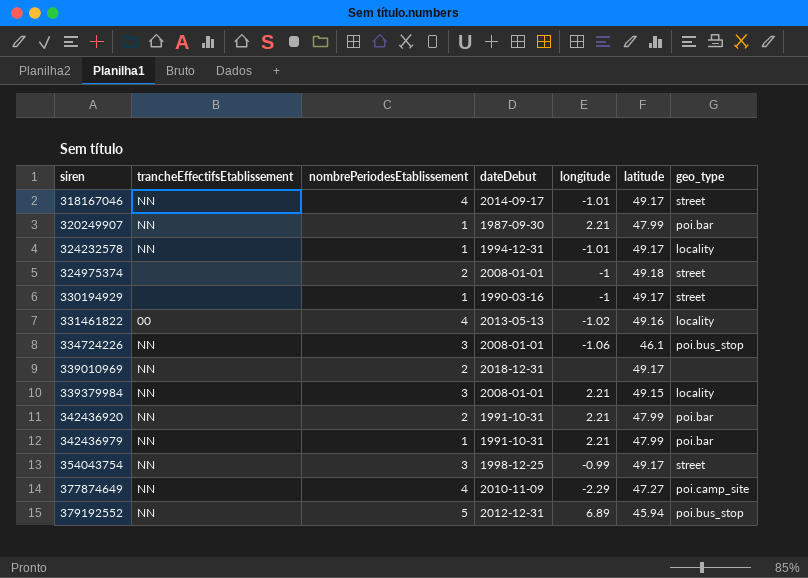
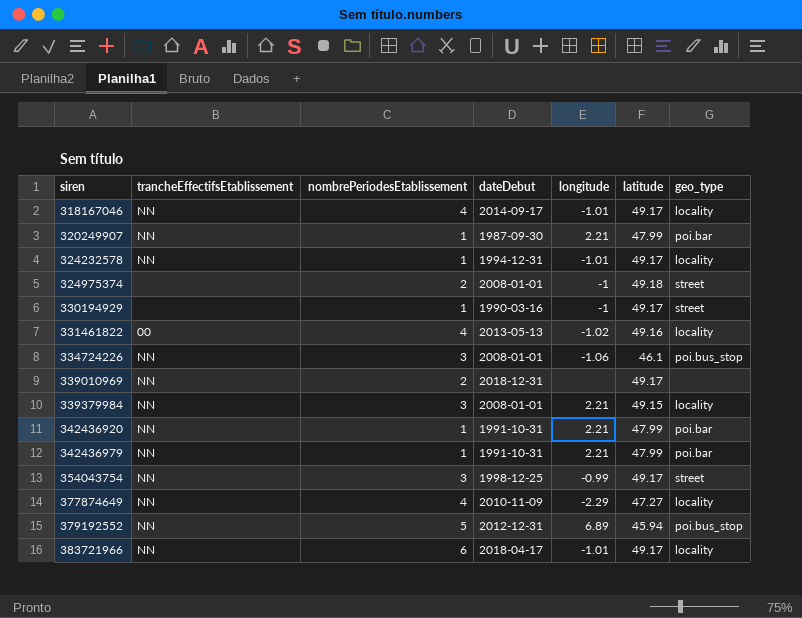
318167046 | geo_type: street -> locality
342436920 | nombrePeriodesEtablissement: 2 -> 1
377874649 | geo_type: poi.camp_site -> locality
row 383721966: none -> NN | 6 | 2018-04-17 | -1.01 | 49.17 | locality

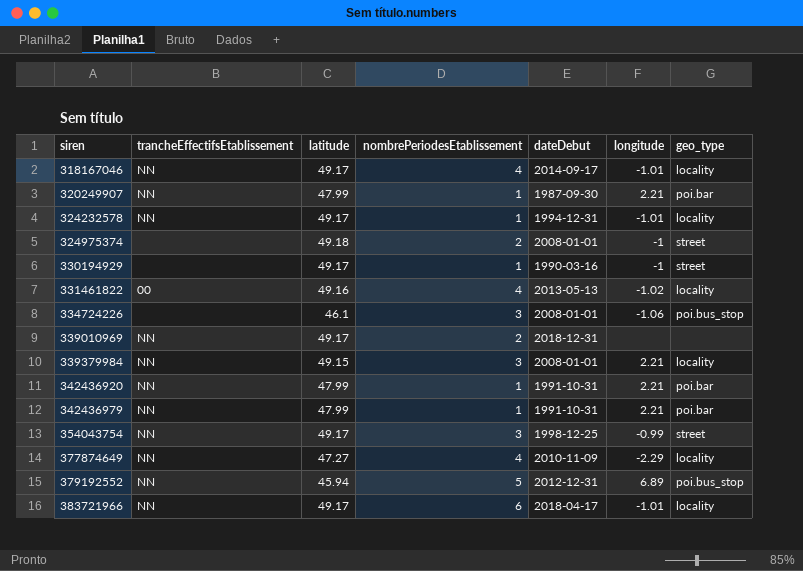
column latitude | position: 6 -> 3
334724226 | trancheEffectifsEtablissement: NN -> none

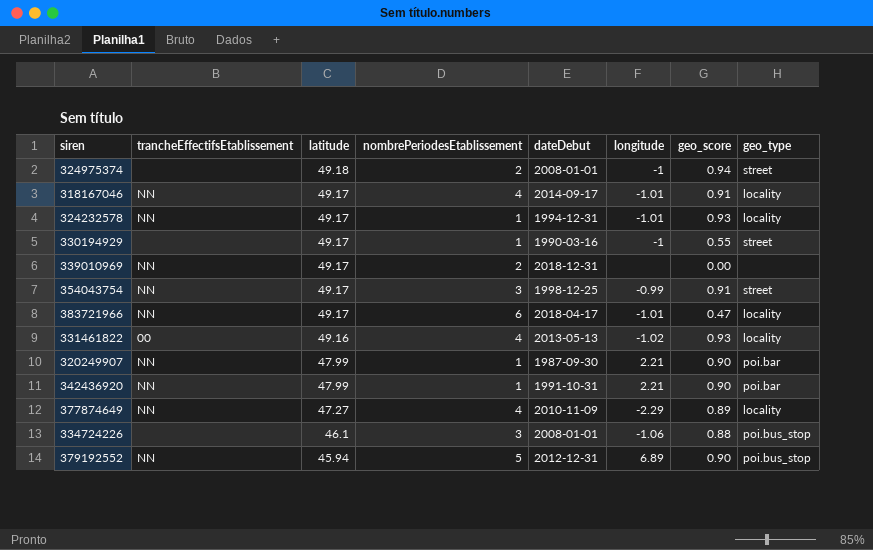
row order: siren ascending -> latitude descending
column geo_score | position: none -> 7
row 339379984: NN | 49.15 | 3 | 2008-01-01 | 2.21 | locality -> none
row 342436979: NN | 47.99 | 1 | 1991-10-31 | 2.21 | poi.bar -> none

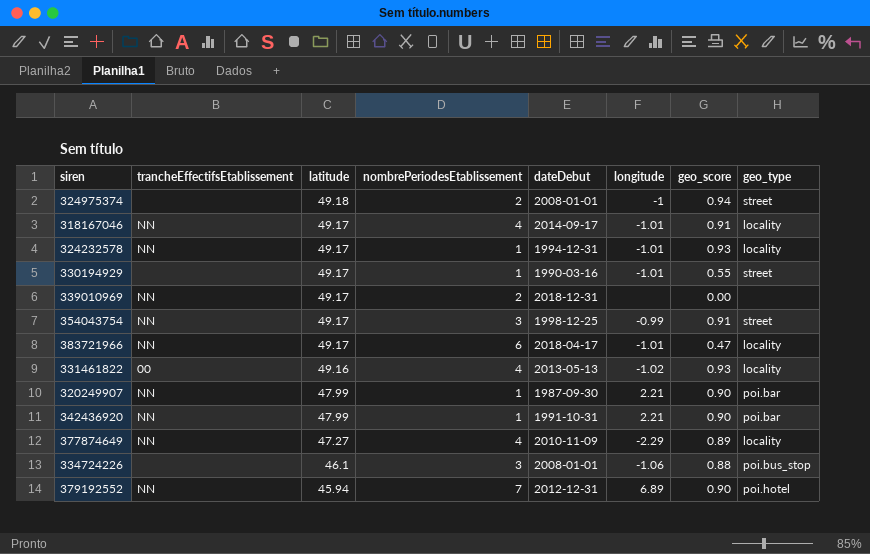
330194929 | longitude: -1 -> -1.01
379192552 | nombrePeriodesEtablissement: 5 -> 7
379192552 | geo_type: poi.bus_stop -> poi.hotel

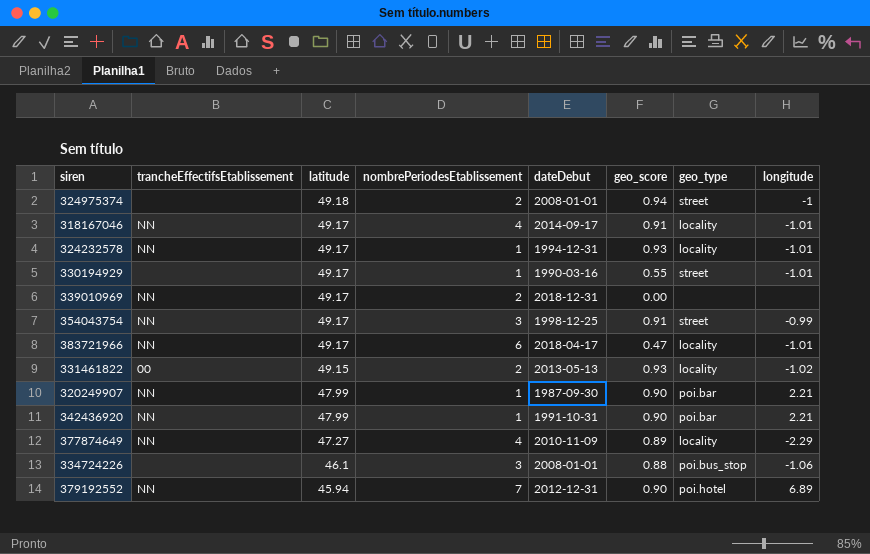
column longitude | position: 6 -> 8
331461822 | latitude: 49.16 -> 49.15
331461822 | nombrePeriodesEtablissement: 4 -> 2

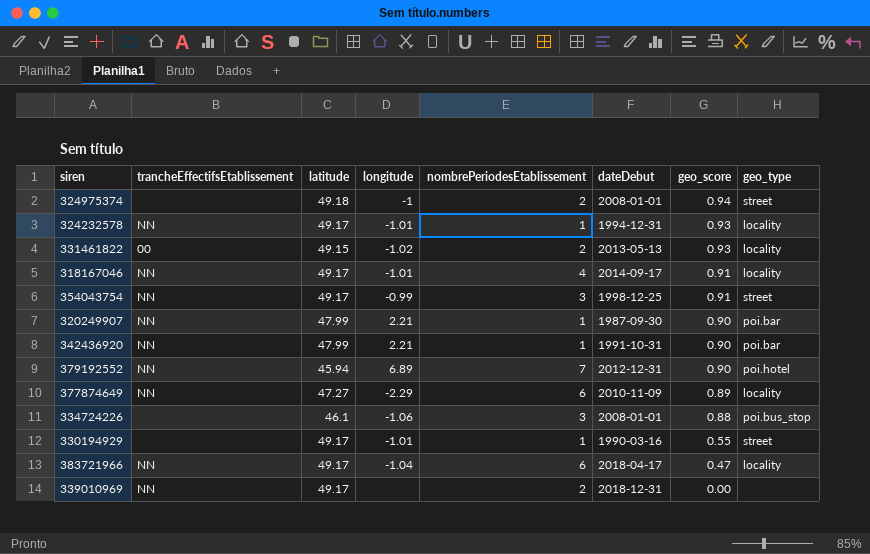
row order: latitude descending -> geo_score descending
column longitude | position: 8 -> 4
377874649 | nombrePeriodesEtablissement: 4 -> 6
383721966 | longitude: -1.01 -> -1.04

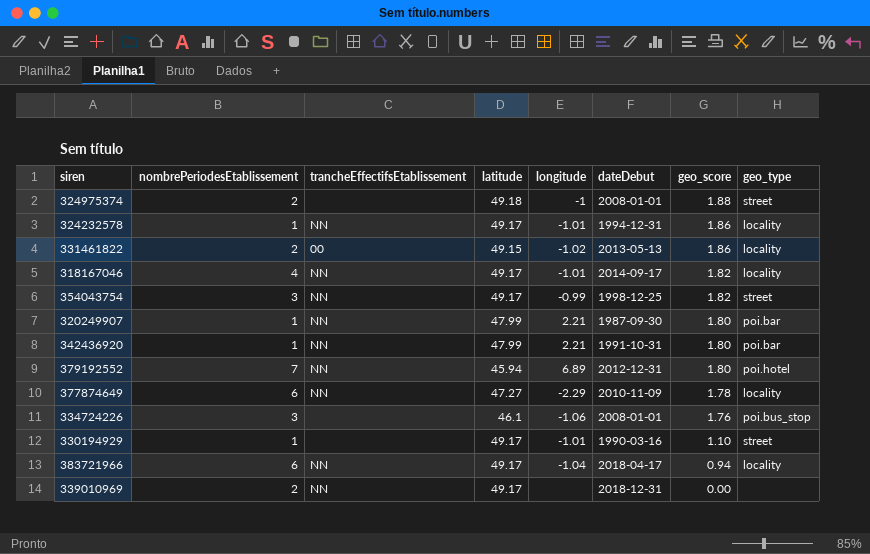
column nombrePeriodesEtablissement | position: 5 -> 2
324975374 | geo_score: 0.94 -> 1.88
324232578 | geo_score: 0.93 -> 1.86
331461822 | geo_score: 0.93 -> 1.86
318167046 | geo_score: 0.91 -> 1.82
354043754 | geo_score: 0.91 -> 1.82
320249907 | geo_score: 0.90 -> 1.80
342436920 | geo_score: 0.90 -> 1.80
379192552 | geo_score: 0.90 -> 1.80
377874649 | geo_score: 0.89 -> 1.78
334724226 | geo_score: 0.88 -> 1.76
330194929 | geo_score: 0.55 -> 1.10
383721966 | geo_score: 0.47 -> 0.94

